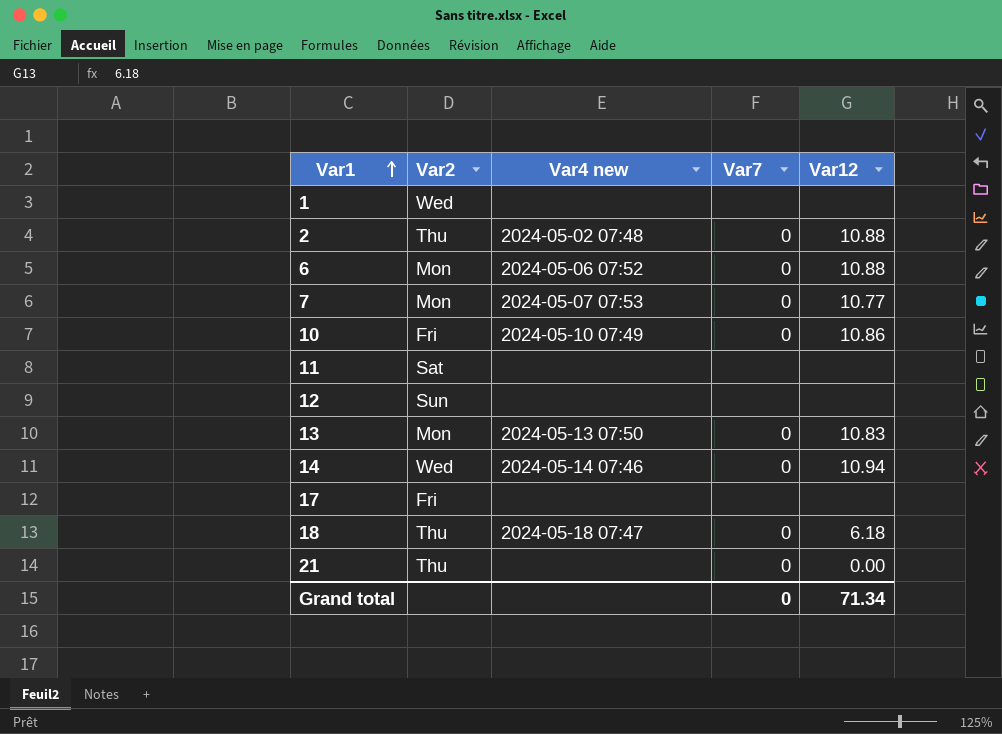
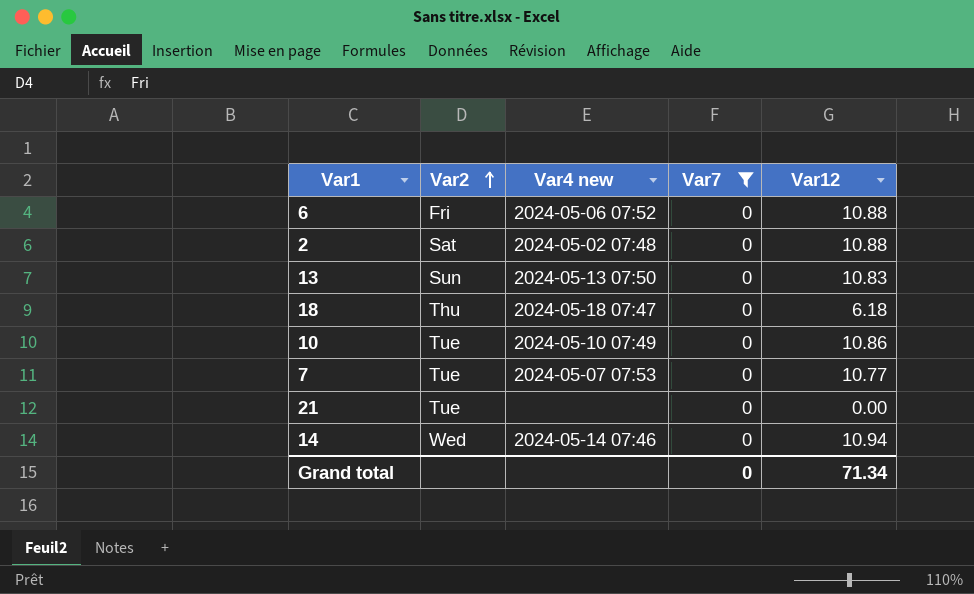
filter: none -> Var7 = 0
row order: Var1 ascending -> Var2 ascending
6 | Var2: Mon -> Fri
2 | Var2: Thu -> Sat
13 | Var2: Mon -> Sun
10 | Var2: Fri -> Tue
7 | Var2: Mon -> Tue
21 | Var2: Thu -> Tue

